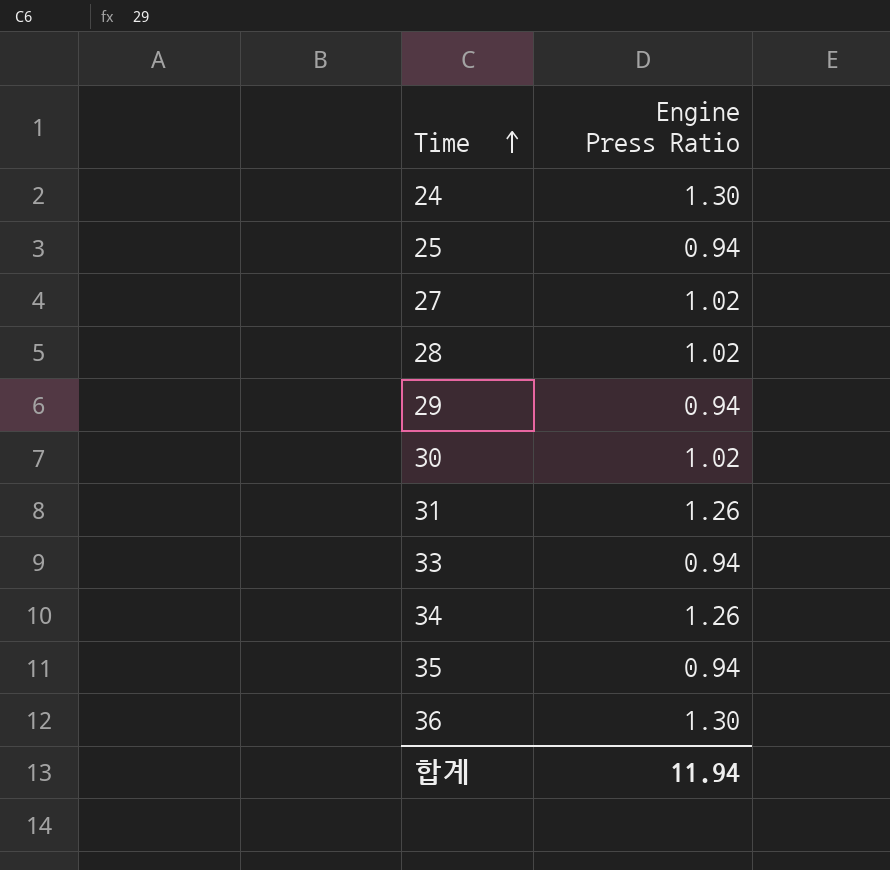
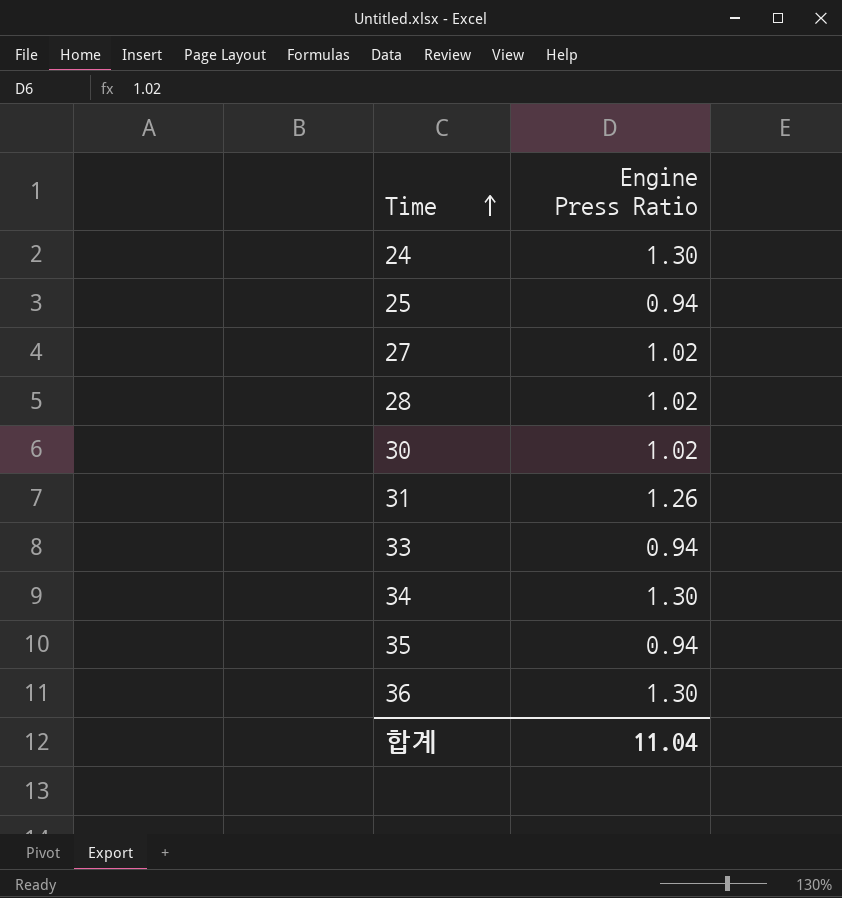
row 29: 0.94 -> none
34 | Engine Press Ratio: 1.26 -> 1.30
합계 | Engine Press Ratio: 11.94 -> 11.04

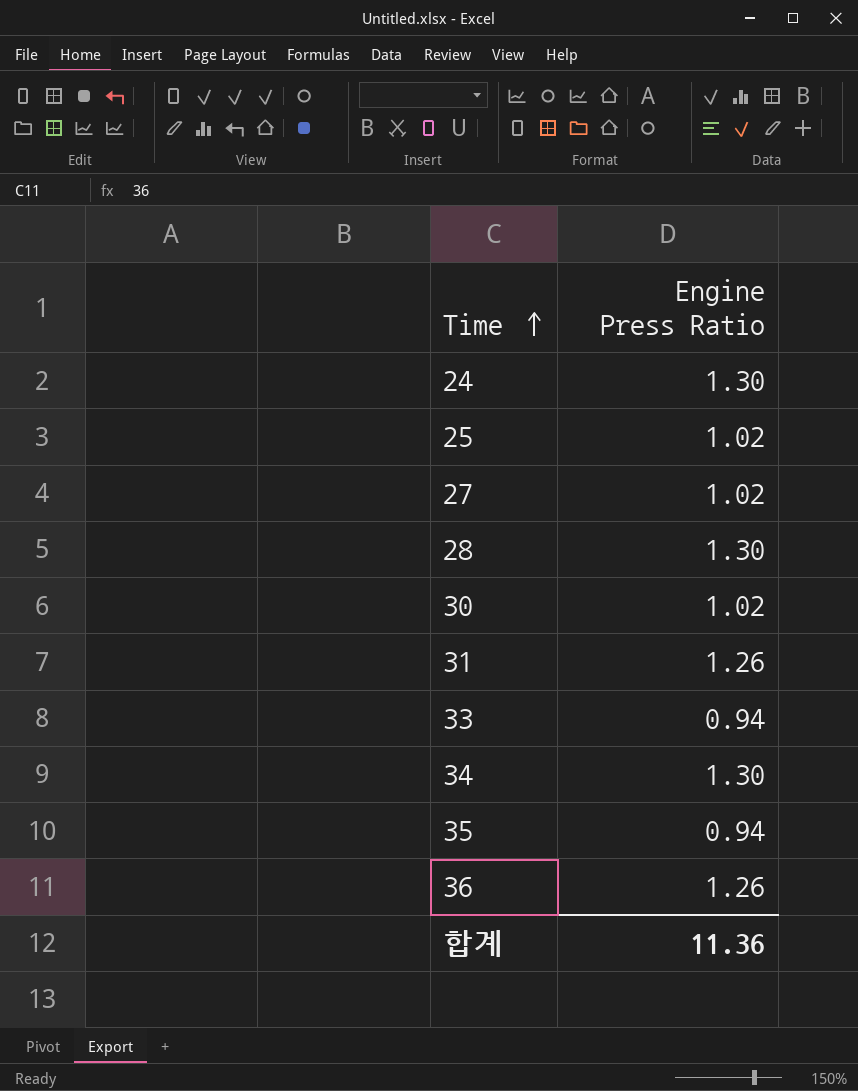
25 | Engine Press Ratio: 0.94 -> 1.02
28 | Engine Press Ratio: 1.02 -> 1.30
36 | Engine Press Ratio: 1.30 -> 1.26
합계 | Engine Press Ratio: 11.04 -> 11.36

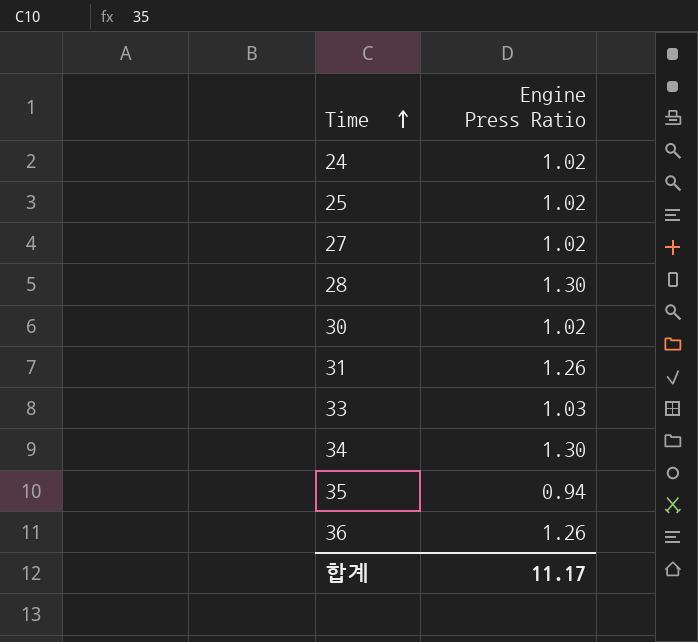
24 | Engine Press Ratio: 1.30 -> 1.02
33 | Engine Press Ratio: 0.94 -> 1.03
합계 | Engine Press Ratio: 11.36 -> 11.17

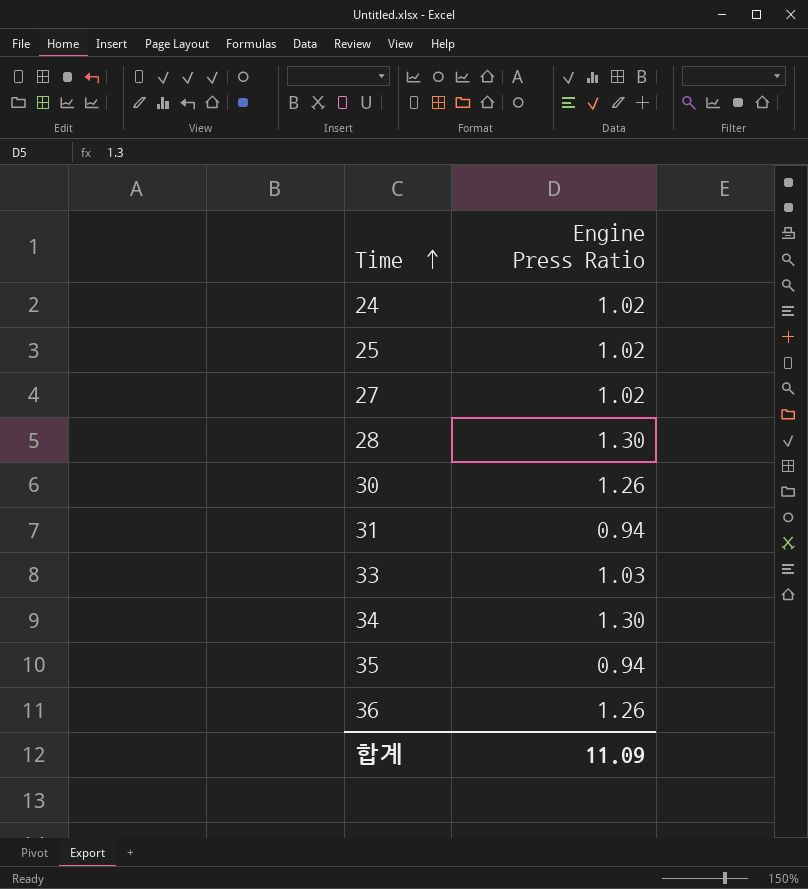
30 | Engine Press Ratio: 1.02 -> 1.26
31 | Engine Press Ratio: 1.26 -> 0.94
합계 | Engine Press Ratio: 11.17 -> 11.09

